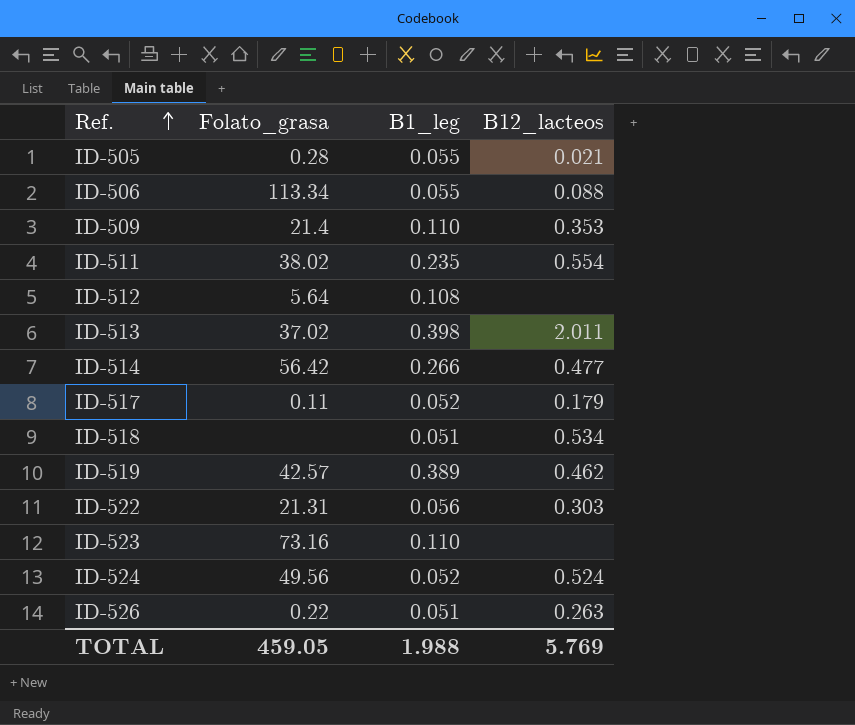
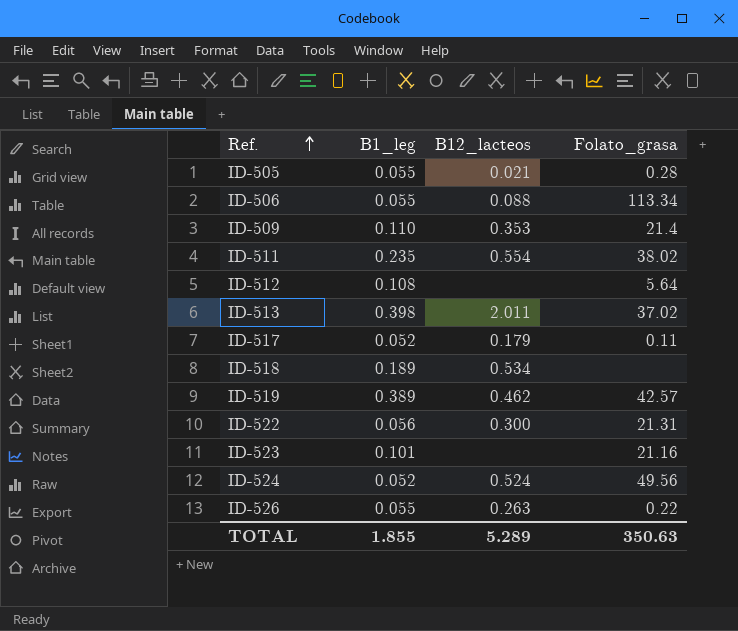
column Folato_grasa | position: 2 -> 4
row ID-514: 56.42 | 0.266 | 0.477 -> none
ID-518 | B1_leg: 0.051 -> 0.189
ID-522 | B12_lacteos: 0.303 -> 0.300
ID-523 | B1_leg: 0.110 -> 0.101
ID-523 | Folato_grasa: 73.16 -> 21.16
ID-526 | B1_leg: 0.051 -> 0.055
TOTAL | B1_leg: 1.988 -> 1.855
TOTAL | B12_lacteos: 5.769 -> 5.289
TOTAL | Folato_grasa: 459.05 -> 350.63

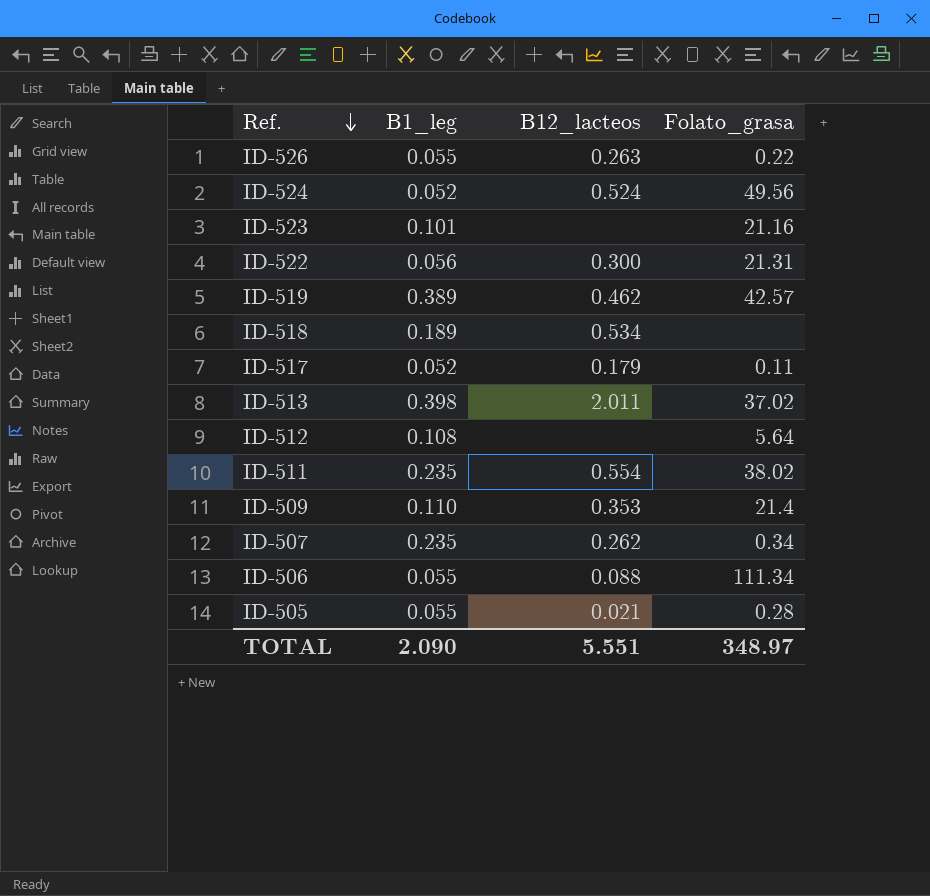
row order: Ref. ascending -> Ref. descending
row ID-507: none -> 0.235 | 0.262 | 0.34
ID-506 | Folato_grasa: 113.34 -> 111.34
TOTAL | B1_leg: 1.855 -> 2.090
TOTAL | B12_lacteos: 5.289 -> 5.551
TOTAL | Folato_grasa: 350.63 -> 348.97

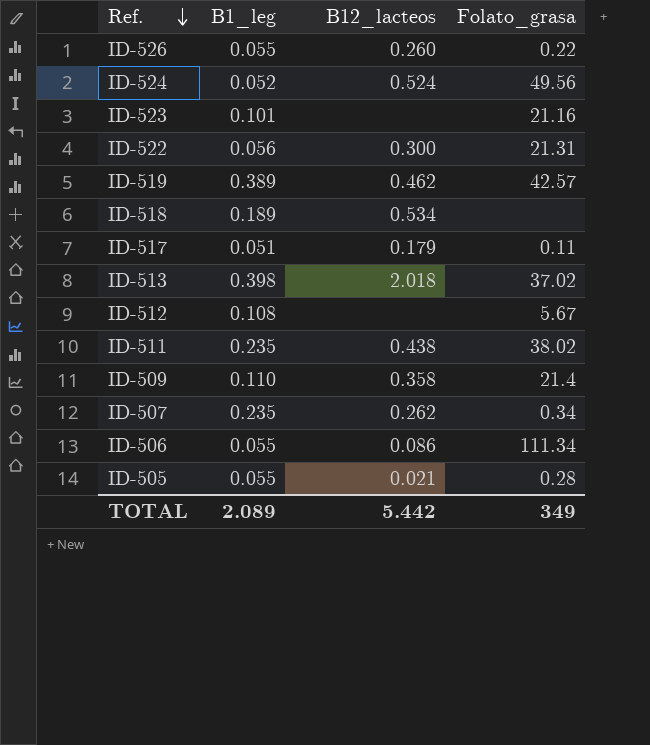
ID-526 | B12_lacteos: 0.263 -> 0.260
ID-517 | B1_leg: 0.052 -> 0.051
ID-513 | B12_lacteos: 2.011 -> 2.018
ID-512 | Folato_grasa: 5.64 -> 5.67
ID-511 | B12_lacteos: 0.554 -> 0.438
ID-509 | B12_lacteos: 0.353 -> 0.358
ID-506 | B12_lacteos: 0.088 -> 0.086
TOTAL | B1_leg: 2.090 -> 2.089
TOTAL | B12_lacteos: 5.551 -> 5.442
TOTAL | Folato_grasa: 348.97 -> 349

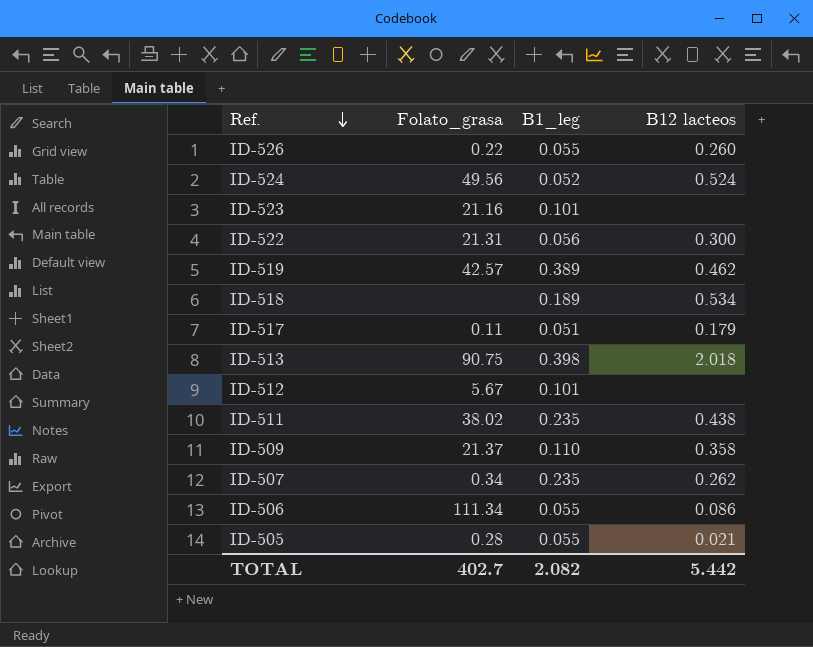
column Folato_grasa | position: 4 -> 2
column name: B12_lacteos -> B12 lacteos
ID-513 | Folato_grasa: 37.02 -> 90.75
ID-512 | B1_leg: 0.108 -> 0.101
ID-509 | Folato_grasa: 21.4 -> 21.37
TOTAL | Folato_grasa: 349 -> 402.7
TOTAL | B1_leg: 2.089 -> 2.082

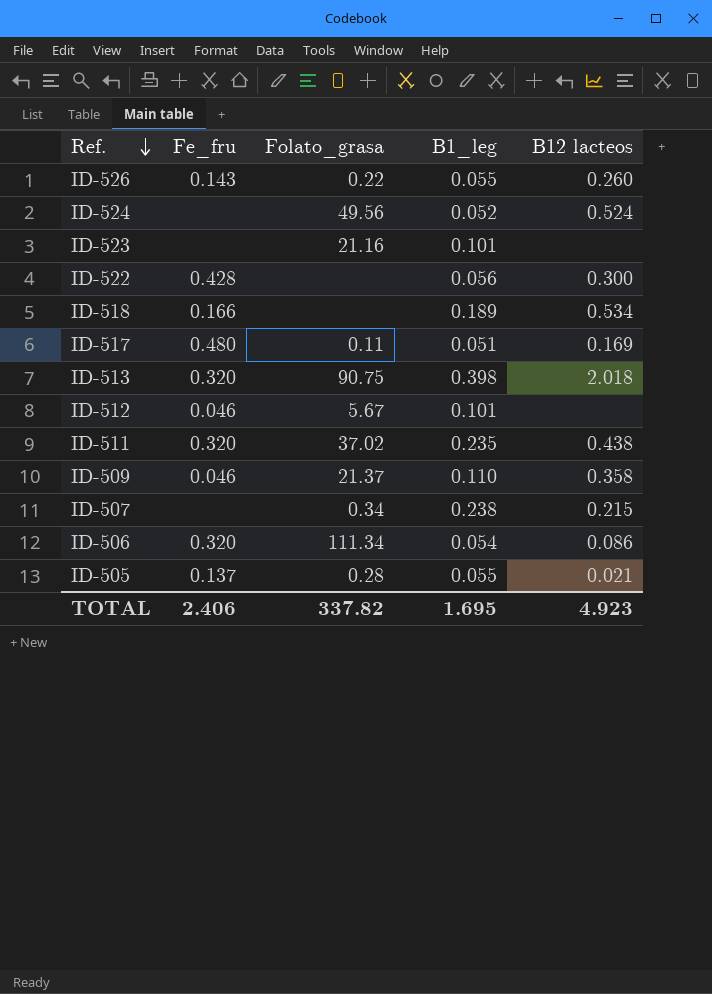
column Fe_fru | position: none -> 2
row ID-519: 42.57 | 0.389 | 0.462 -> none
ID-522 | Folato_grasa: 21.31 -> none
ID-517 | B12 lacteos: 0.179 -> 0.169
ID-511 | Folato_grasa: 38.02 -> 37.02
ID-507 | B1_leg: 0.235 -> 0.238
ID-507 | B12 lacteos: 0.262 -> 0.215
ID-506 | B1_leg: 0.055 -> 0.054
TOTAL | Folato_grasa: 402.7 -> 337.82
TOTAL | B1_leg: 2.082 -> 1.695
TOTAL | B12 lacteos: 5.442 -> 4.923

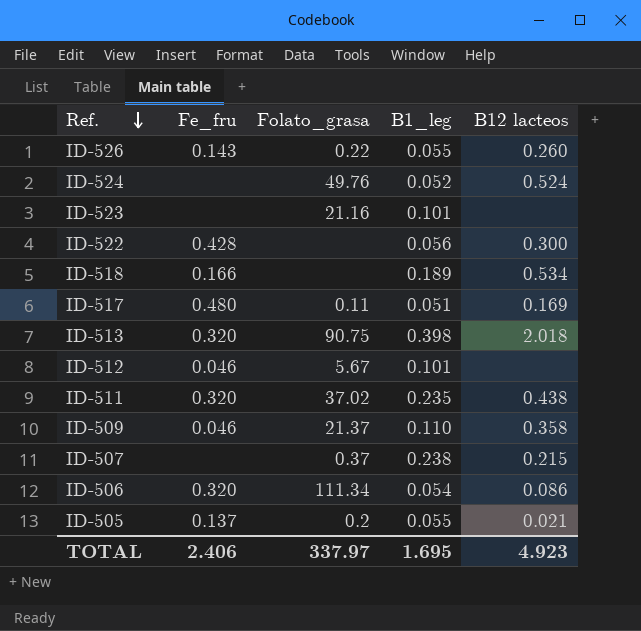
ID-524 | Folato_grasa: 49.56 -> 49.76
ID-507 | Folato_grasa: 0.34 -> 0.37
ID-505 | Folato_grasa: 0.28 -> 0.2
TOTAL | Folato_grasa: 337.82 -> 337.97

